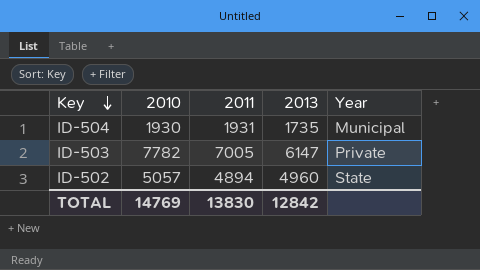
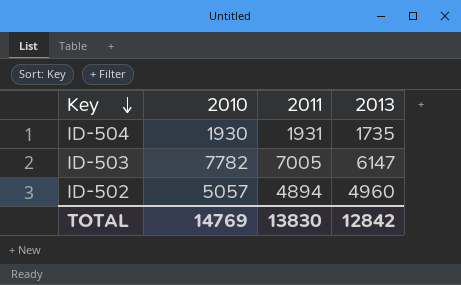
column Year | position: 5 -> none

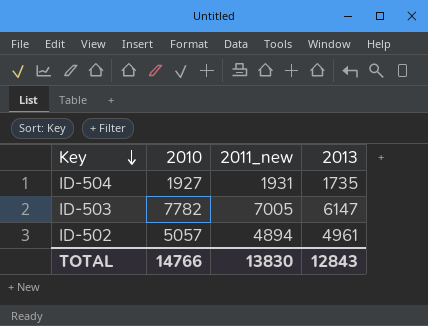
column name: 2011 -> 2011_new
ID-504 | 2010: 1930 -> 1927
ID-502 | 2013: 4960 -> 4961
TOTAL | 2010: 14769 -> 14766
TOTAL | 2013: 12842 -> 12843

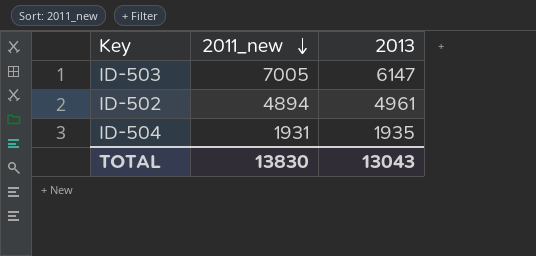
row order: Key descending -> 2011_new descending
column 2010 | position: 2 -> none
ID-504 | 2013: 1735 -> 1935
TOTAL | 2013: 12843 -> 13043

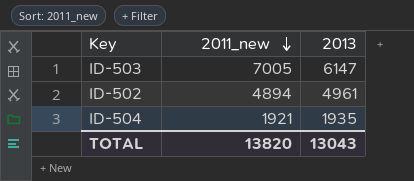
ID-504 | 2011_new: 1931 -> 1921
TOTAL | 2011_new: 13830 -> 13820

